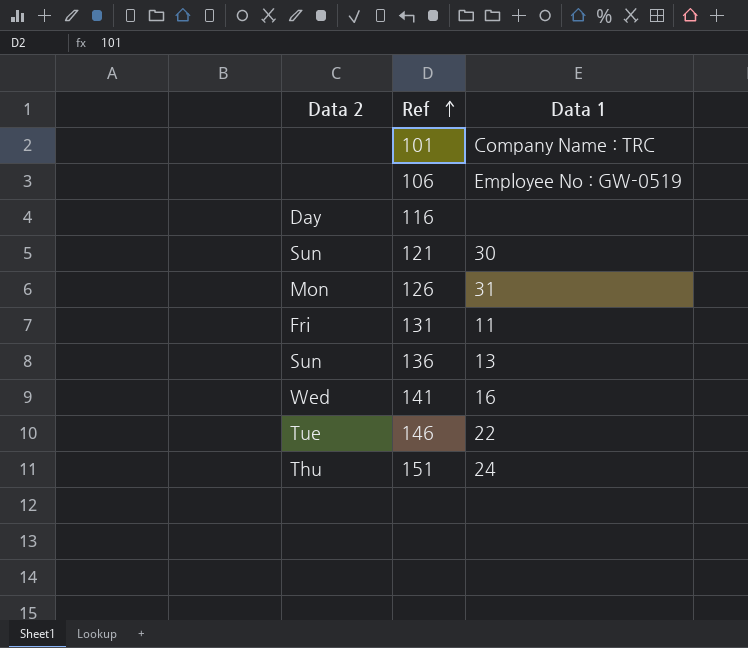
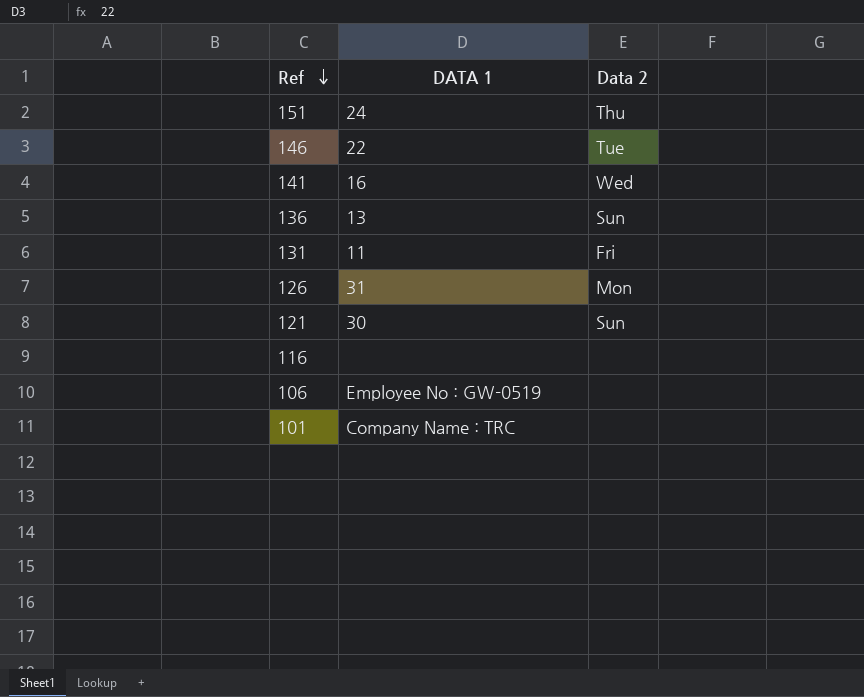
row order: Ref ascending -> Ref descending
column name: Data 1 -> DATA 1
column Data 2 | position: 1 -> 3
116 | Data 2: Day -> none

